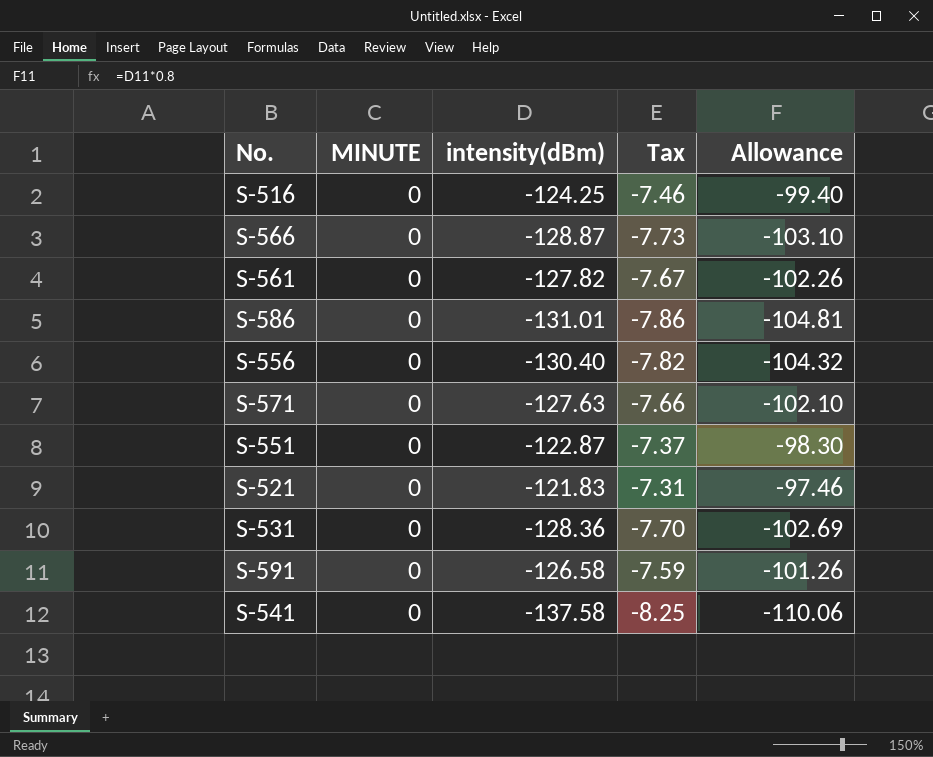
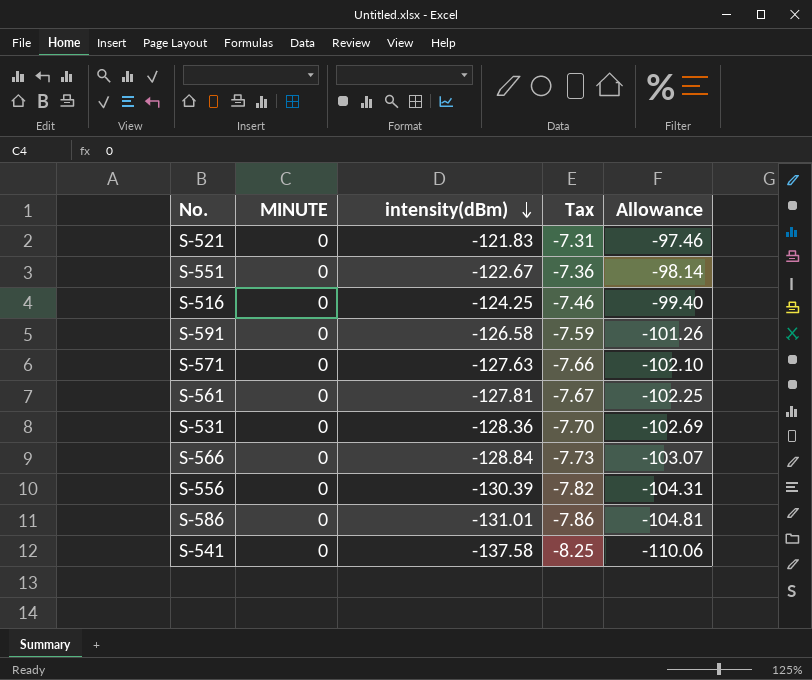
row order: none -> intensity(dBm) descending
S-551 | intensity(dBm): -122.87 -> -122.67
S-551 | Tax: -7.37 -> -7.36
S-551 | Allowance: -98.30 -> -98.14
S-561 | intensity(dBm): -127.82 -> -127.81
S-561 | Allowance: -102.26 -> -102.25
S-566 | intensity(dBm): -128.87 -> -128.84
S-566 | Allowance: -103.10 -> -103.07
S-556 | intensity(dBm): -130.40 -> -130.39
S-556 | Allowance: -104.32 -> -104.31

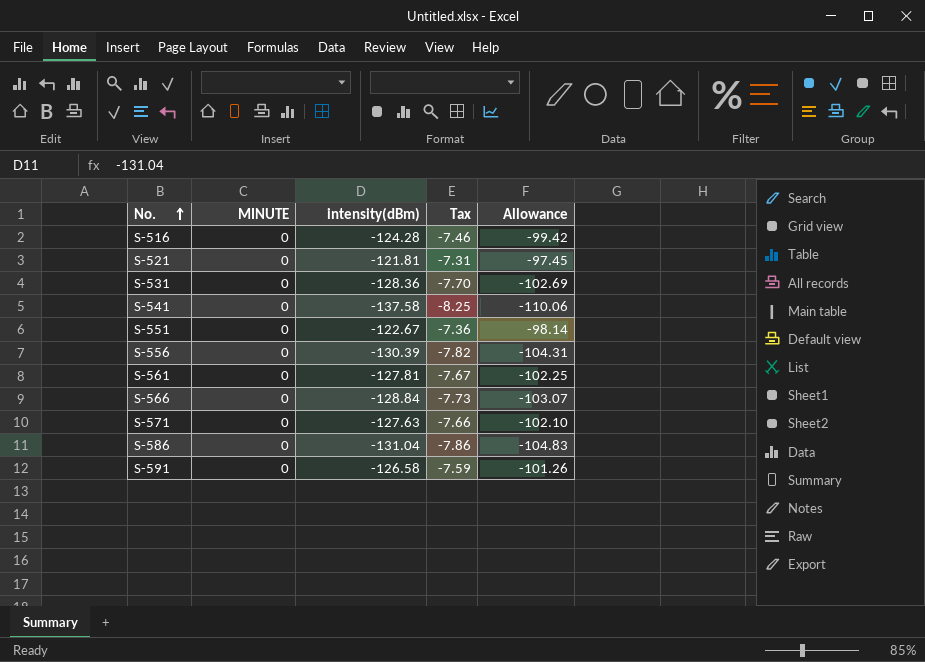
row order: intensity(dBm) descending -> No. ascending
S-516 | intensity(dBm): -124.25 -> -124.28
S-516 | Allowance: -99.40 -> -99.42
S-521 | intensity(dBm): -121.83 -> -121.81
S-521 | Allowance: -97.46 -> -97.45
S-586 | intensity(dBm): -131.01 -> -131.04
S-586 | Allowance: -104.81 -> -104.83

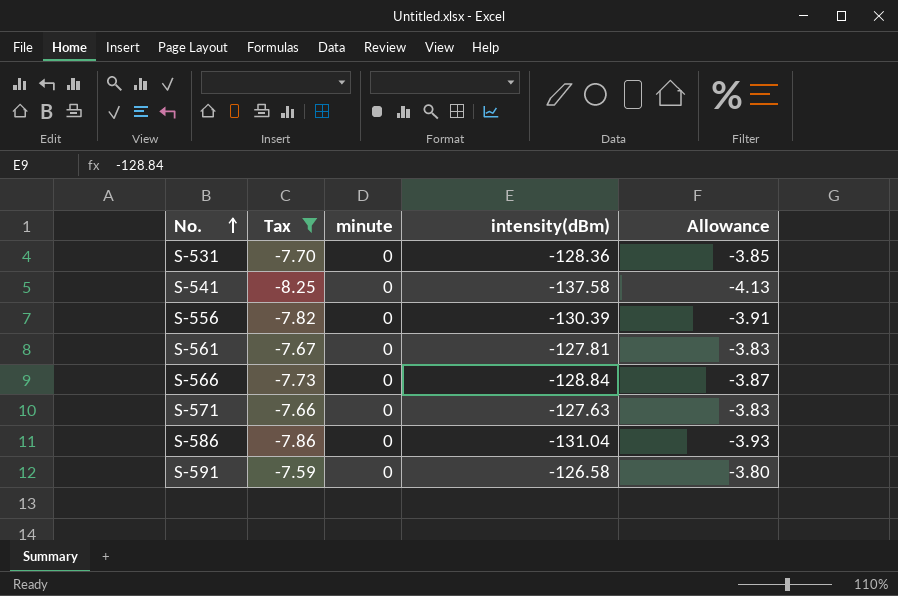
filter: none -> Tax <= -7.59
column Tax | position: 4 -> 2
column name: MINUTE -> minute
column Allowance | formula: [intensity(dBm)] * 0.8 -> [intensity(dBm)] * 0.03

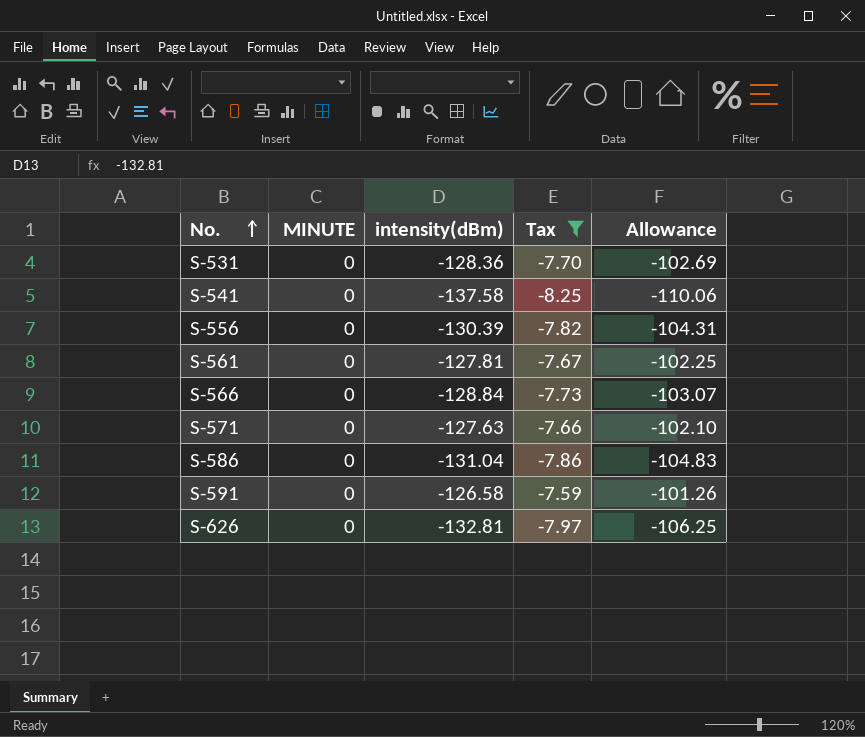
column name: minute -> MINUTE
column Tax | position: 2 -> 4
column Allowance | formula: [intensity(dBm)] * 0.03 -> [intensity(dBm)] * 0.8
row S-626: none -> 0 | -132.81 | -7.97 | -106.25

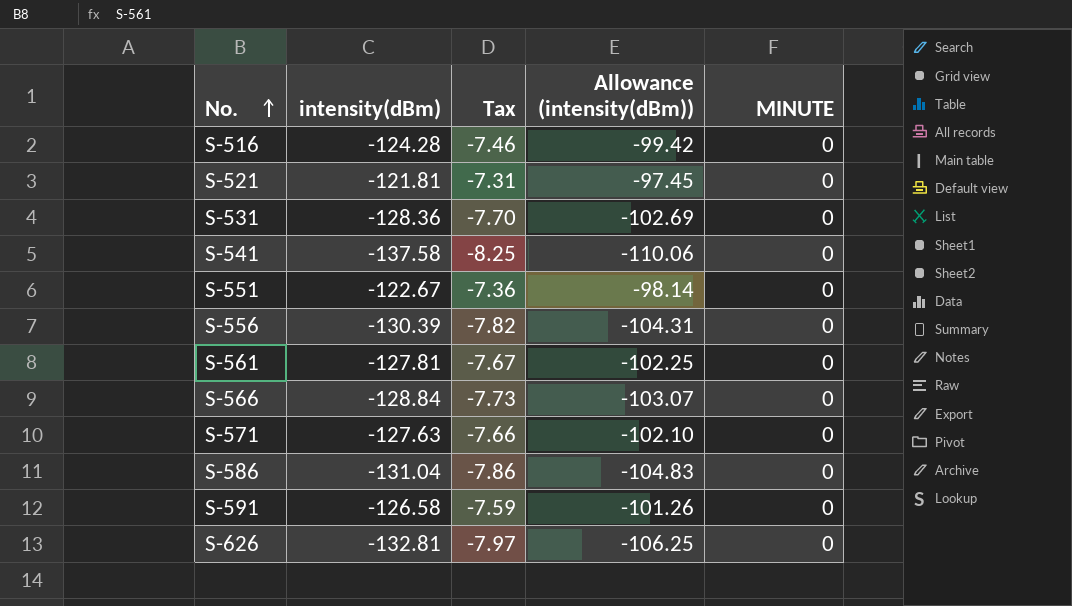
filter: Tax <= -7.59 -> none
column name: Allowance -> Allowance (intensity(dBm))
column MINUTE | position: 2 -> 5

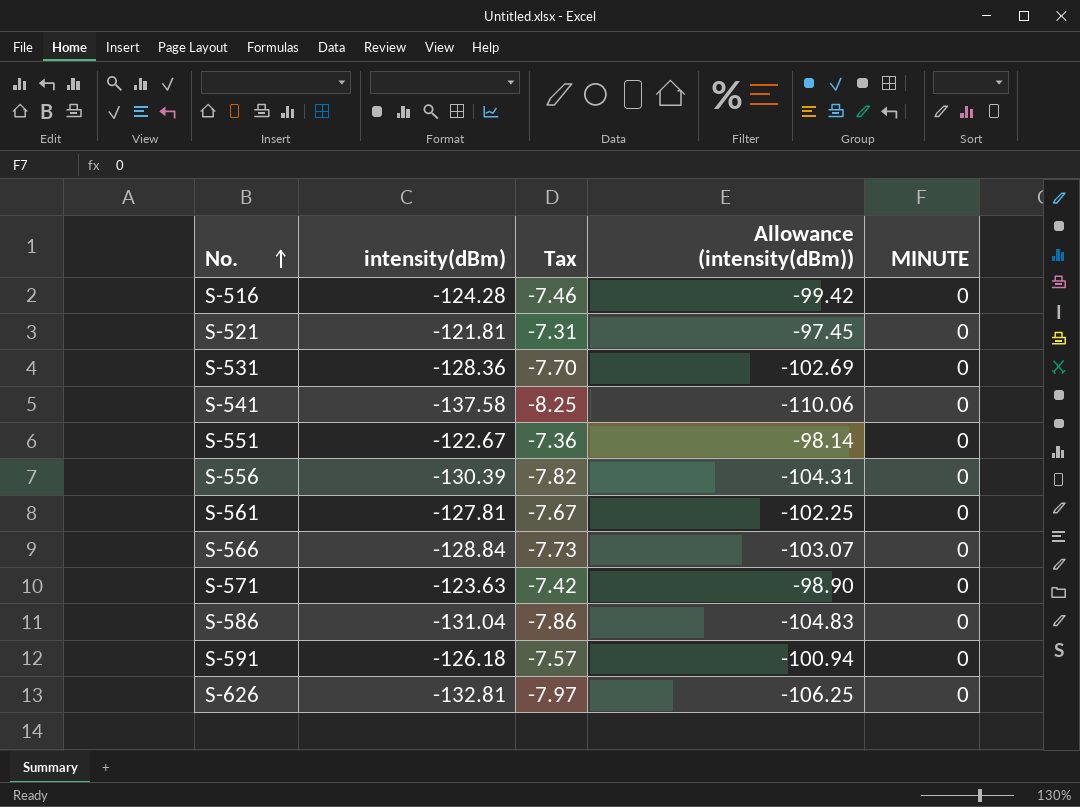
S-571 | intensity(dBm): -127.63 -> -123.63
S-571 | Tax: -7.66 -> -7.42
S-571 | Allowance (intensity(dBm)): -102.10 -> -98.90
S-591 | intensity(dBm): -126.58 -> -126.18
S-591 | Tax: -7.59 -> -7.57
S-591 | Allowance (intensity(dBm)): -101.26 -> -100.94

